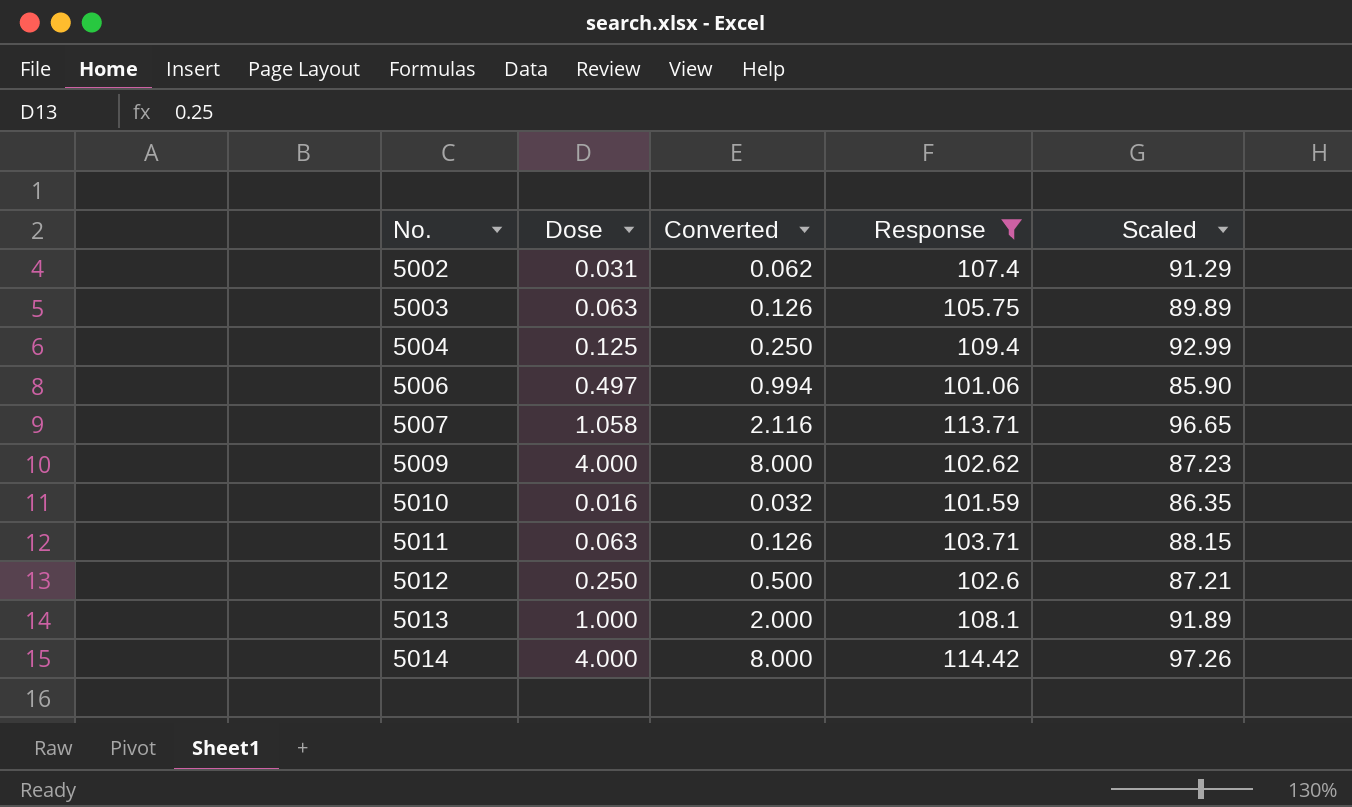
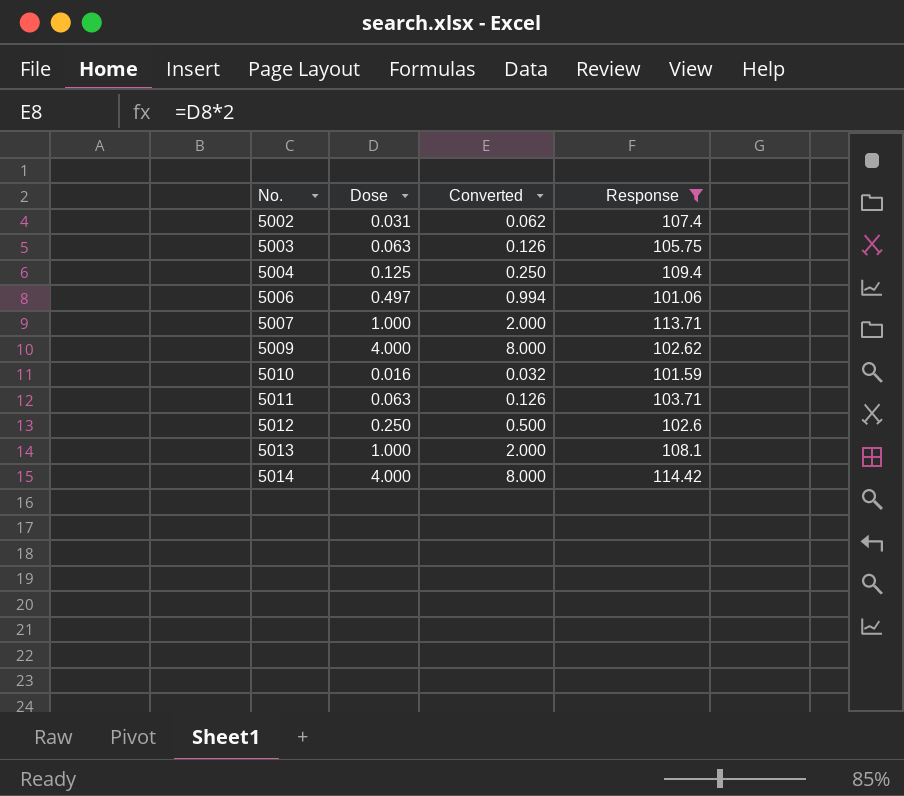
column Scaled | formula: [Response] * 0.85 -> none
5007 | Dose: 1.058 -> 1.000
5007 | Converted: 2.116 -> 2.000

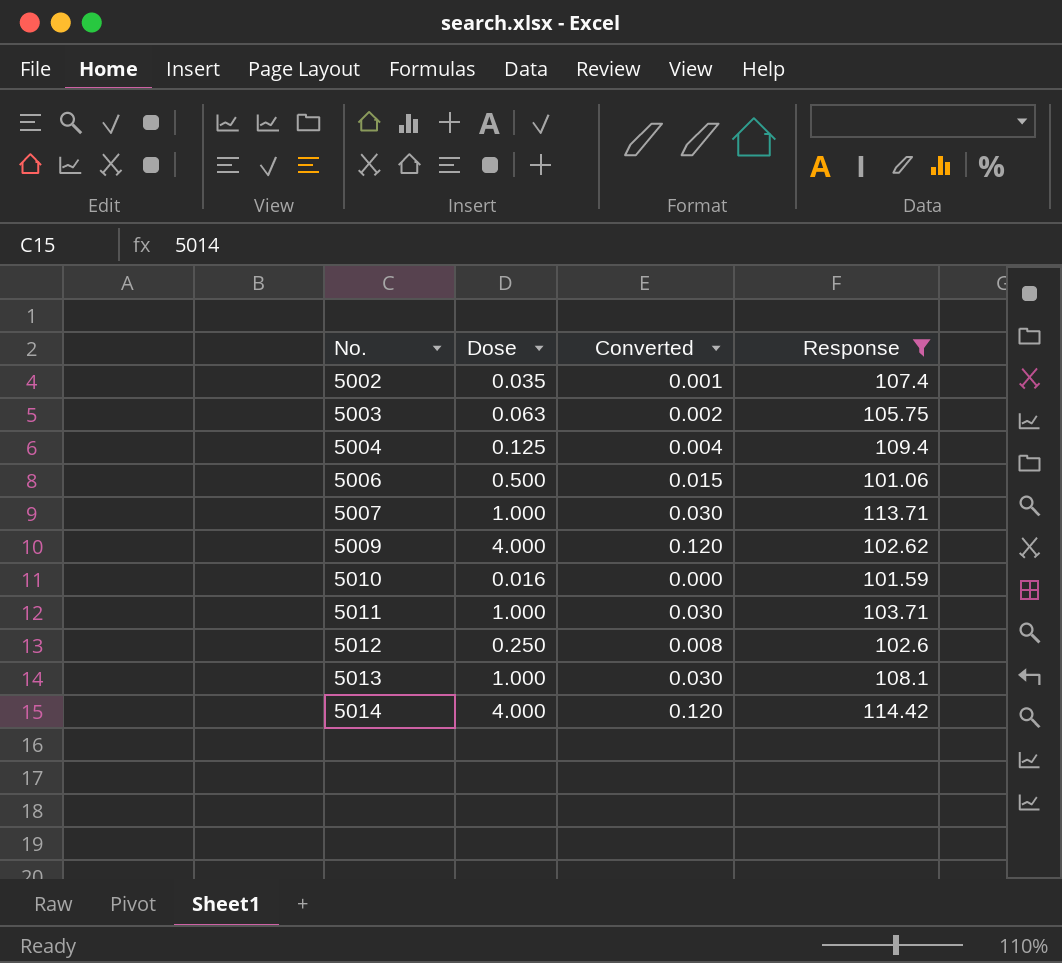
column Converted | formula: [Dose] * 2 -> [Dose] * 0.03
5002 | Dose: 0.031 -> 0.035
5006 | Dose: 0.497 -> 0.500
5011 | Dose: 0.063 -> 1.000

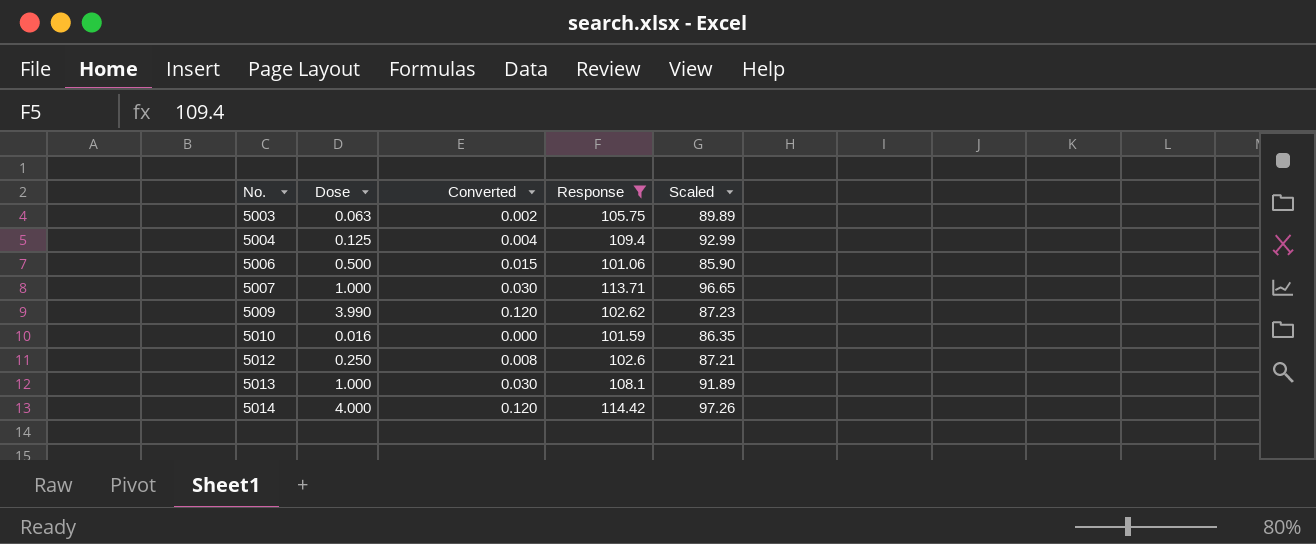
column Scaled | formula: none -> [Response] * 0.85
row 5002: 0.035 | 0.001 | 107.4 -> none
row 5011: 1.000 | 0.030 | 103.71 -> none
5009 | Dose: 4.000 -> 3.990

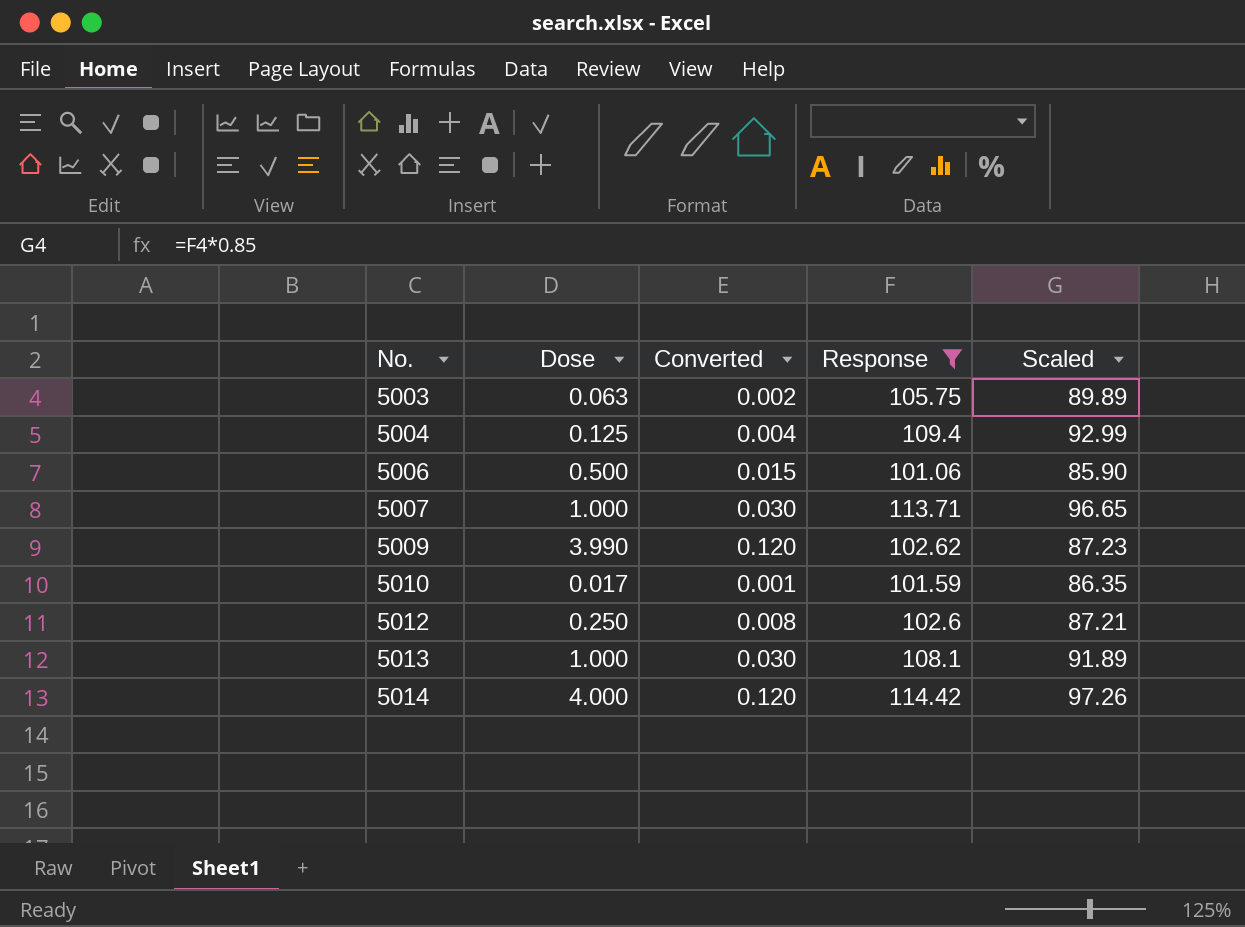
5010 | Dose: 0.016 -> 0.017
5010 | Converted: 0.000 -> 0.001

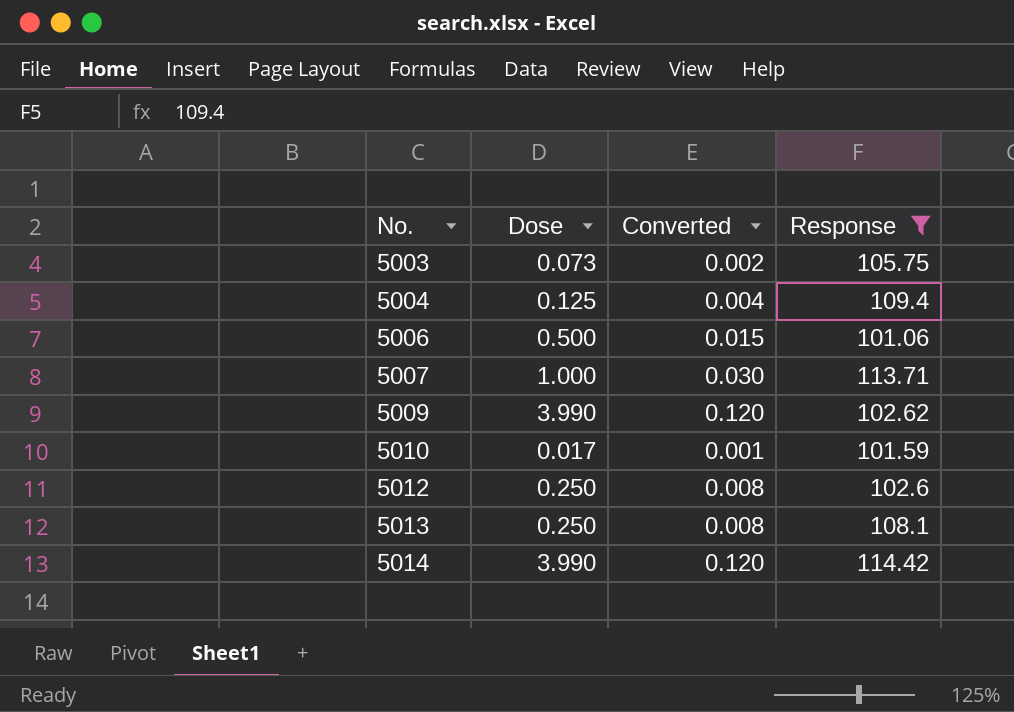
column Scaled | formula: [Response] * 0.85 -> none
5003 | Dose: 0.063 -> 0.073
5013 | Dose: 1.000 -> 0.250
5013 | Converted: 0.030 -> 0.008
5014 | Dose: 4.000 -> 3.990

